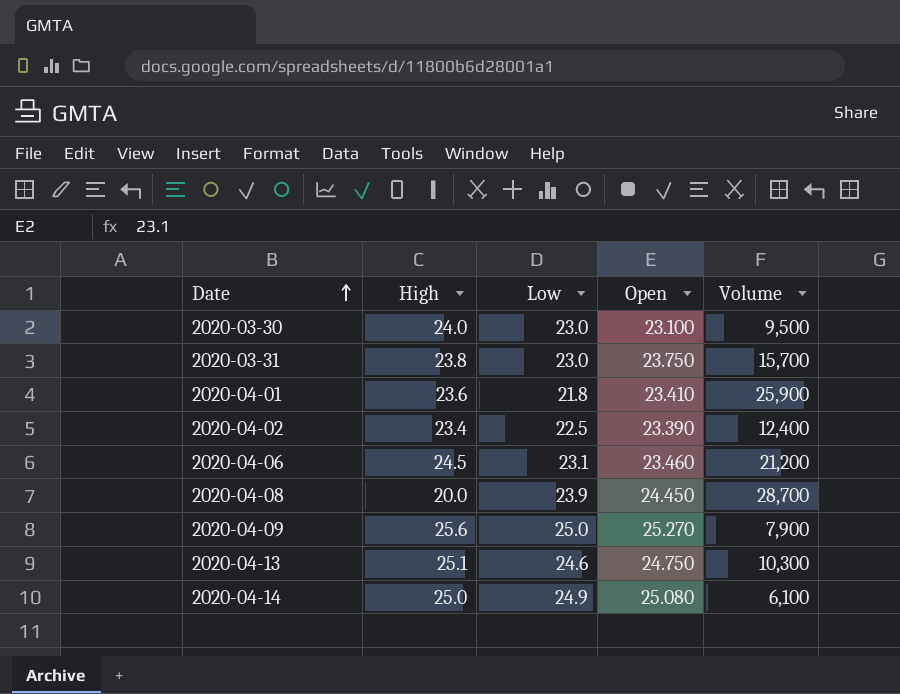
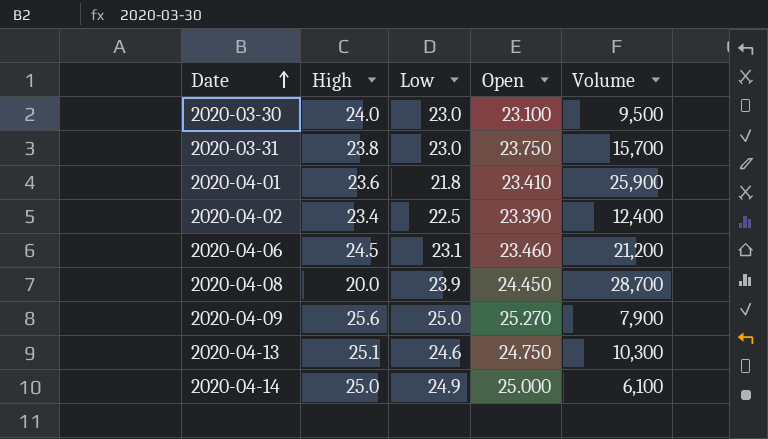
2020-04-14 | Open: 25.080 -> 25.000

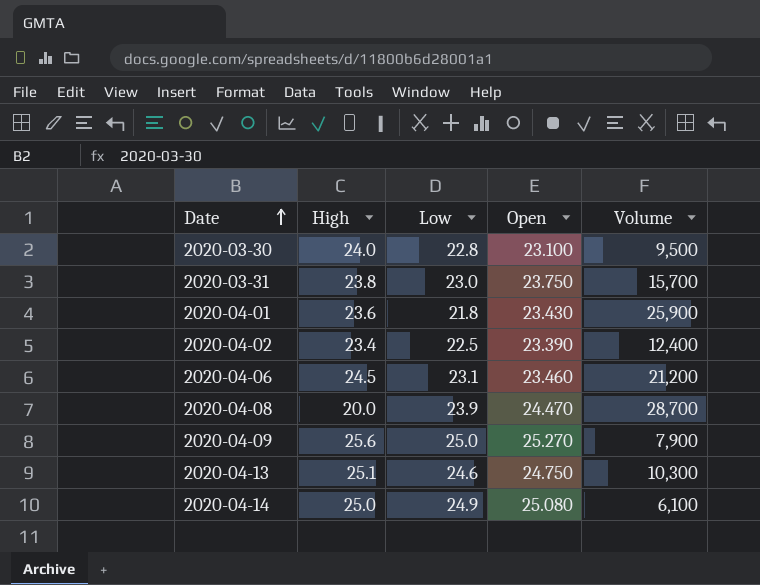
2020-03-30 | Low: 23.0 -> 22.8
2020-04-01 | Open: 23.410 -> 23.430
2020-04-08 | Open: 24.450 -> 24.470
2020-04-14 | Open: 25.000 -> 25.080

